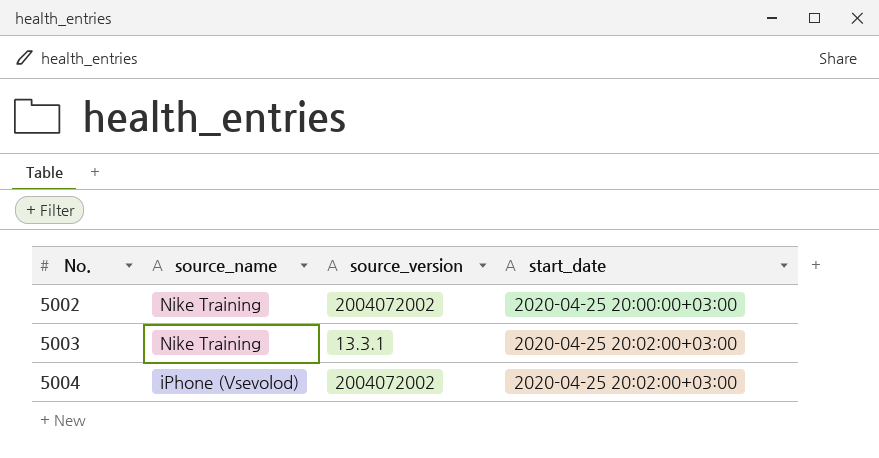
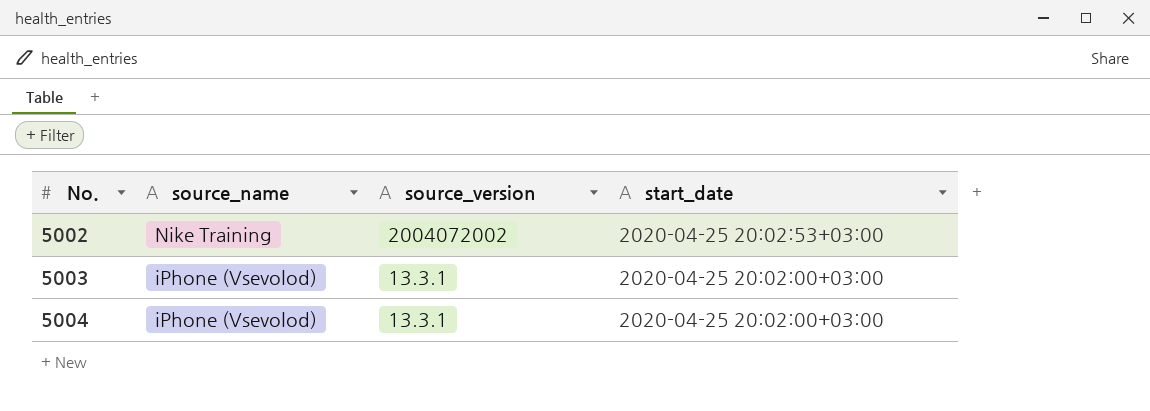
5002 | start_date: 2020-04-25 20:00:00+03:00 -> 2020-04-25 20:02:53+03:00
5003 | source_name: Nike Training -> iPhone (Vsevolod)
5004 | source_version: 2004072002 -> 13.3.1

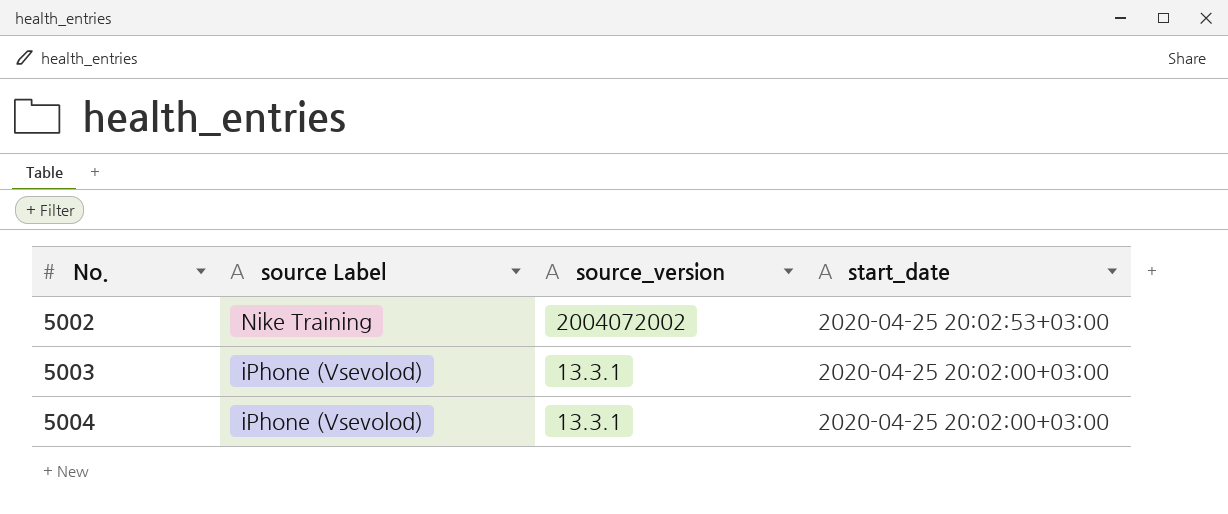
column name: source_name -> source Label

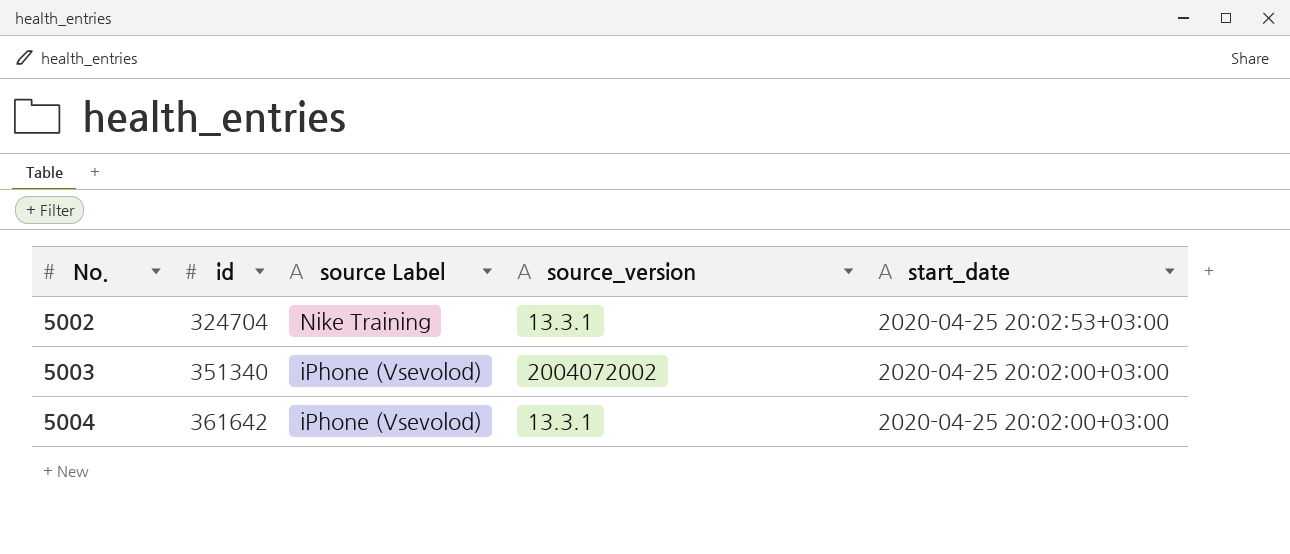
column id | position: none -> 2
5002 | source_version: 2004072002 -> 13.3.1
5003 | source_version: 13.3.1 -> 2004072002

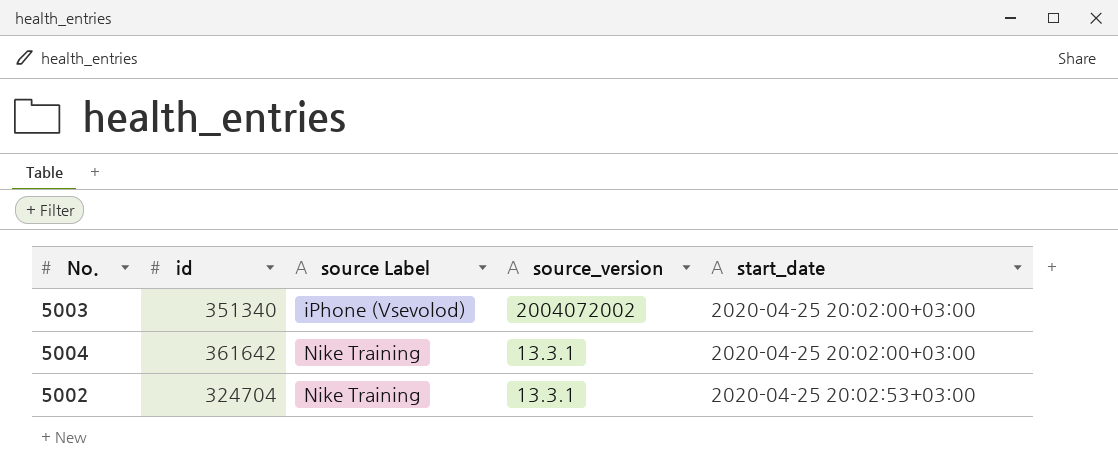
row order: No. ascending -> source Label ascending
5004 | source Label: iPhone (Vsevolod) -> Nike Training

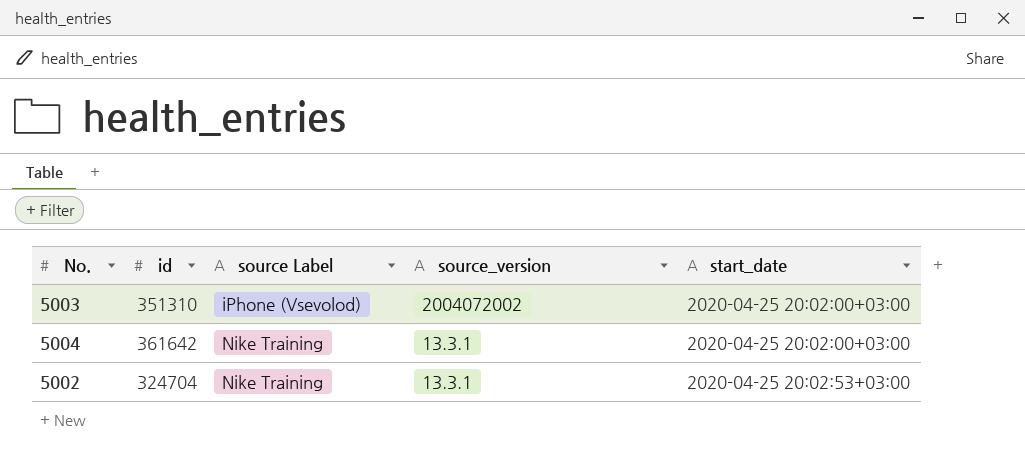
5003 | id: 351340 -> 351310

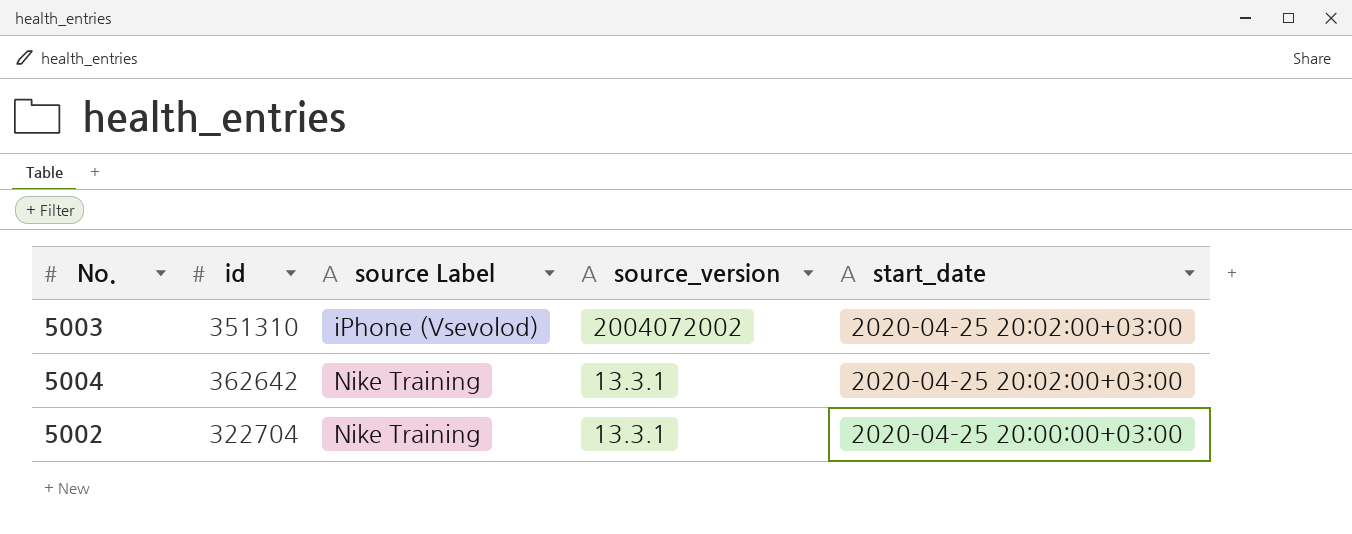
5004 | id: 361642 -> 362642
5002 | id: 324704 -> 322704
5002 | start_date: 2020-04-25 20:02:53+03:00 -> 2020-04-25 20:00:00+03:00

